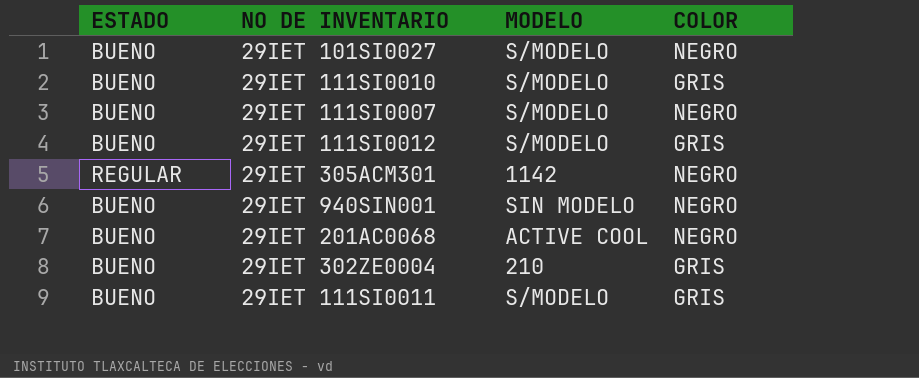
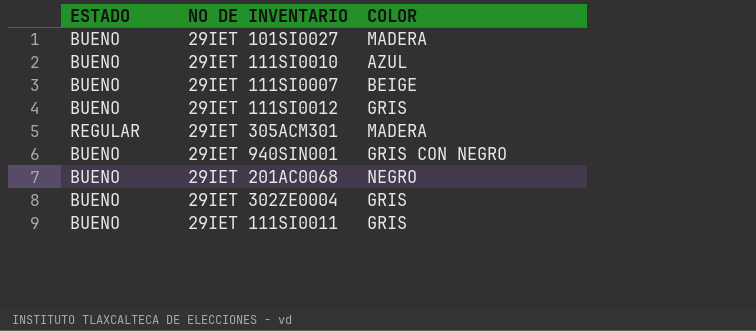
column MODELO | position: 3 -> none
29IET 101SI0027 | COLOR: NEGRO -> MADERA
29IET 111SI0010 | COLOR: GRIS -> AZUL
29IET 111SI0007 | COLOR: NEGRO -> BEIGE
29IET 305ACM301 | COLOR: NEGRO -> MADERA
29IET 940SIN001 | COLOR: NEGRO -> GRIS CON NEGRO

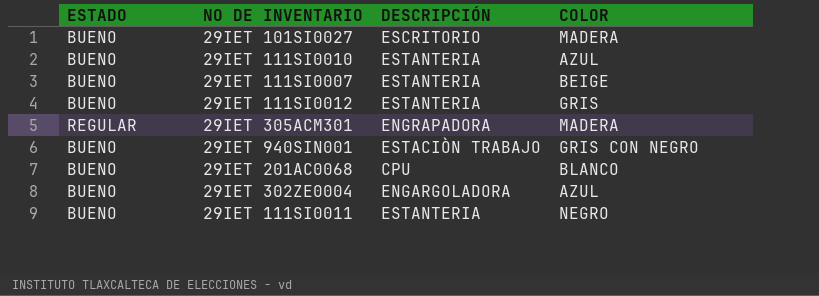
column DESCRIPCIÓN | position: none -> 3
29IET 201AC0068 | COLOR: NEGRO -> BLANCO
29IET 302ZE0004 | COLOR: GRIS -> AZUL
29IET 111SI0011 | COLOR: GRIS -> NEGRO

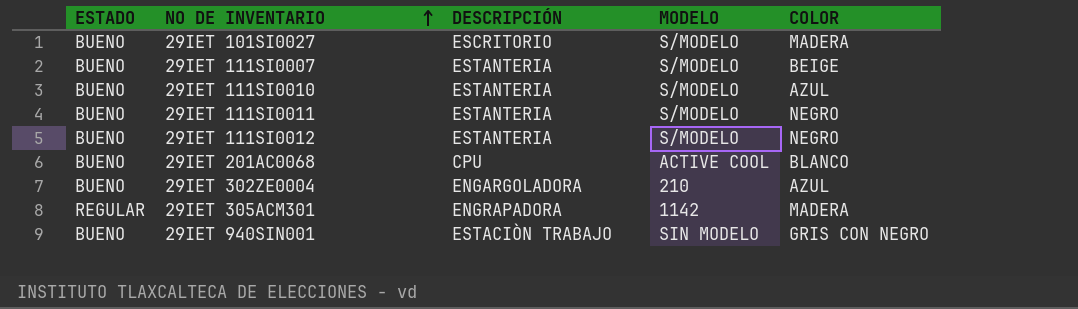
row order: none -> NO DE INVENTARIO ascending
column MODELO | position: none -> 4
29IET 111SI0012 | COLOR: GRIS -> NEGRO

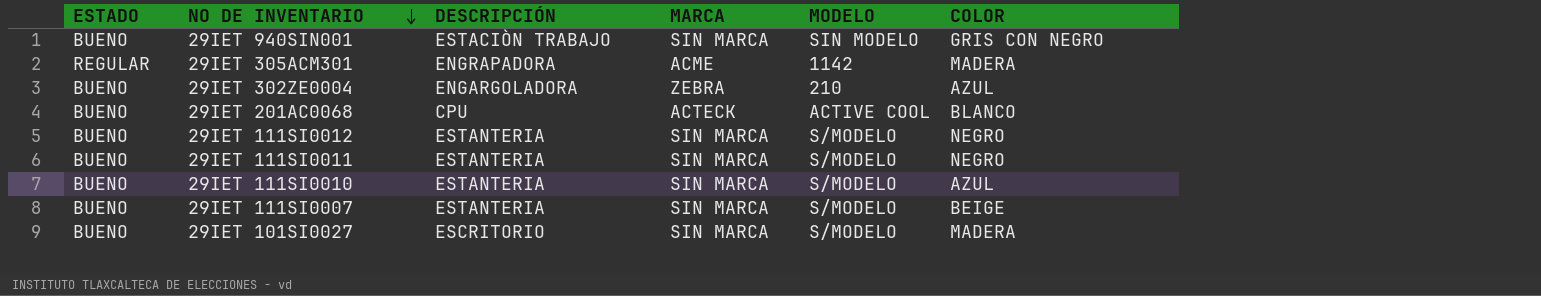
row order: NO DE INVENTARIO ascending -> NO DE INVENTARIO descending
column MARCA | position: none -> 4

